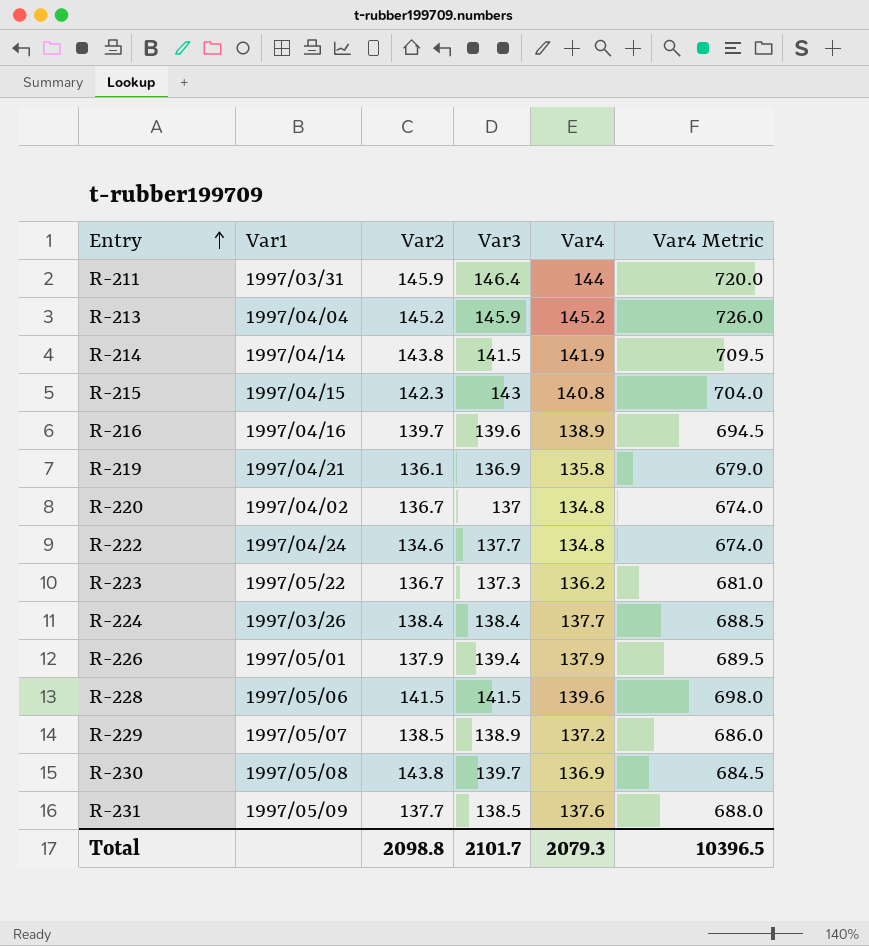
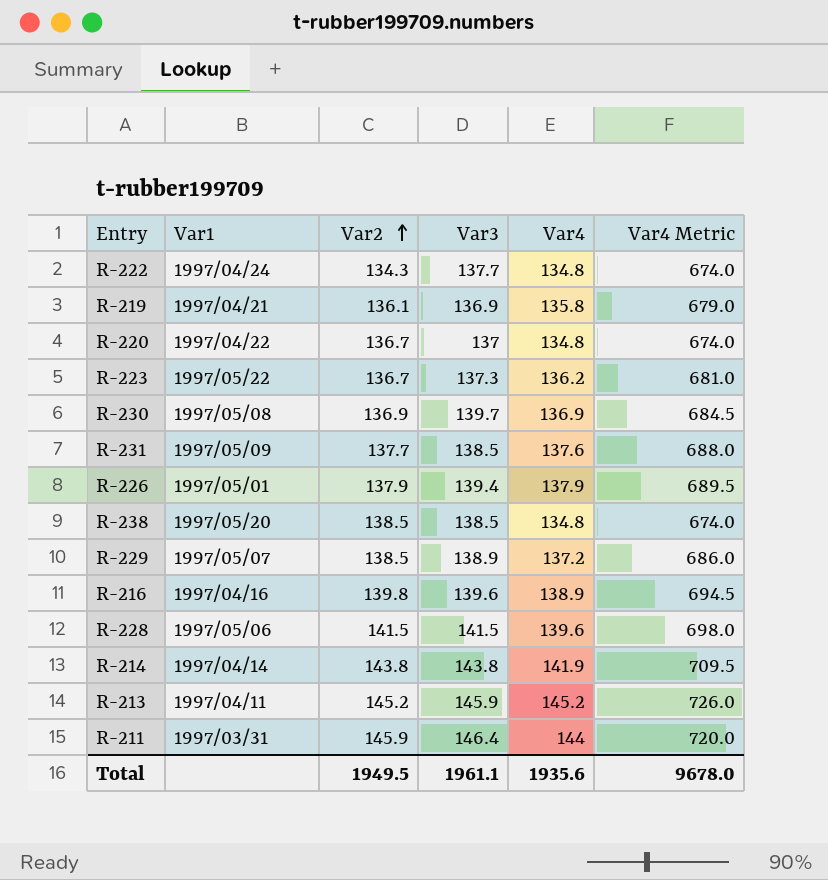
row order: Entry ascending -> Var2 ascending
row R-215: 1997/04/15 | 142.3 | 143 | 140.8 | 704.0 -> none
row R-224: 1997/03/26 | 138.4 | 138.4 | 137.7 | 688.5 -> none
R-222 | Var2: 134.6 -> 134.3
R-220 | Var1: 1997/04/02 -> 1997/04/22
R-230 | Var2: 143.8 -> 136.9
row R-238: none -> 1997/05/20 | 138.5 | 138.5 | 134.8 | 674.0
R-216 | Var2: 139.7 -> 139.8
R-214 | Var3: 141.5 -> 143.8
R-213 | Var1: 1997/04/04 -> 1997/04/11
Total | Var2: 2098.8 -> 1949.5
Total | Var3: 2101.7 -> 1961.1
Total | Var4: 2079.3 -> 1935.6
Total | Var4 Metric: 10396.5 -> 9678.0

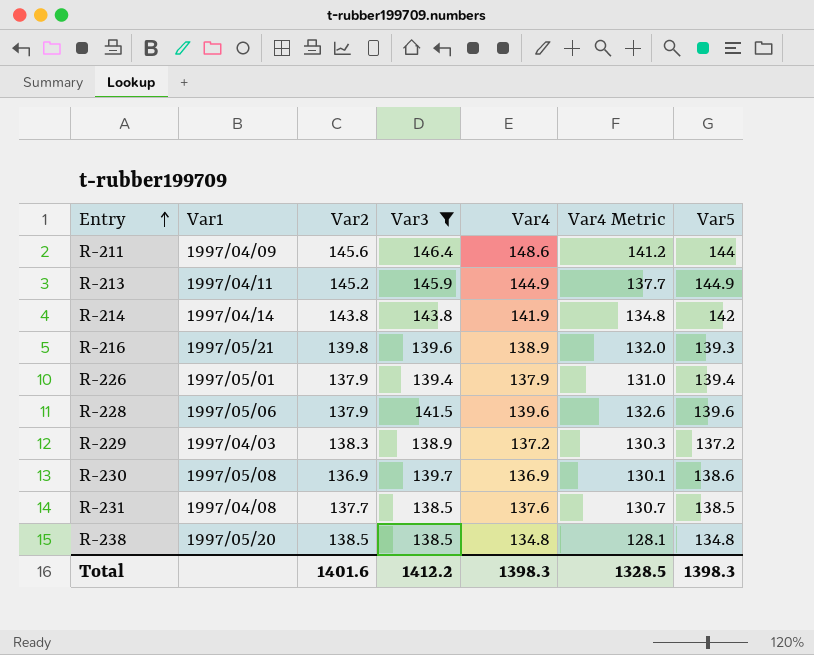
filter: none -> Var3 >= 138.5
row order: Var2 ascending -> Entry ascending
column Var4 Metric | formula: [Var4] * 5 -> [Var4] * 0.95
column Var5 | position: none -> 7
R-211 | Var1: 1997/03/31 -> 1997/04/09
R-211 | Var2: 145.9 -> 145.6
R-211 | Var4: 144 -> 148.6
R-213 | Var4: 145.2 -> 144.9
R-216 | Var1: 1997/04/16 -> 1997/05/21
R-228 | Var2: 141.5 -> 137.9
R-229 | Var1: 1997/05/07 -> 1997/04/03
R-229 | Var2: 138.5 -> 138.3
R-231 | Var1: 1997/05/09 -> 1997/04/08
Total | Var2: 1949.5 -> 1401.6
Total | Var3: 1961.1 -> 1412.2
Total | Var4: 1935.6 -> 1398.3
Total | Var4 Metric: 9678.0 -> 1328.5

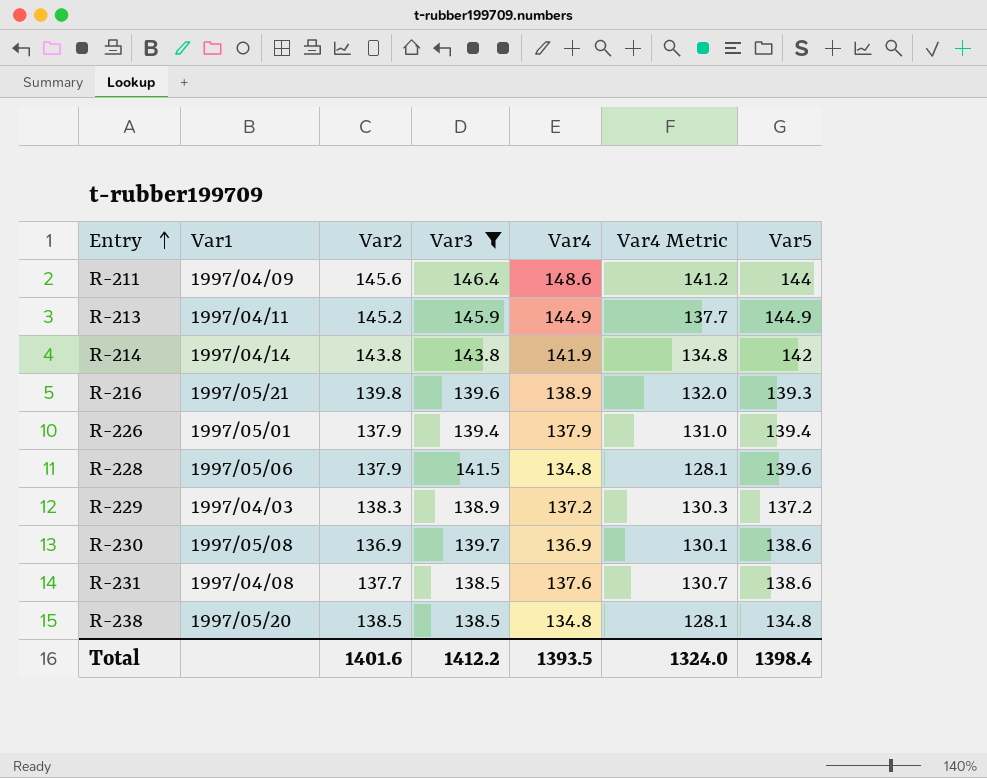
R-228 | Var4: 139.6 -> 134.8
R-228 | Var4 Metric: 132.6 -> 128.1
R-231 | Var5: 138.5 -> 138.6
Total | Var4: 1398.3 -> 1393.5
Total | Var4 Metric: 1328.5 -> 1324.0
Total | Var5: 1398.3 -> 1398.4

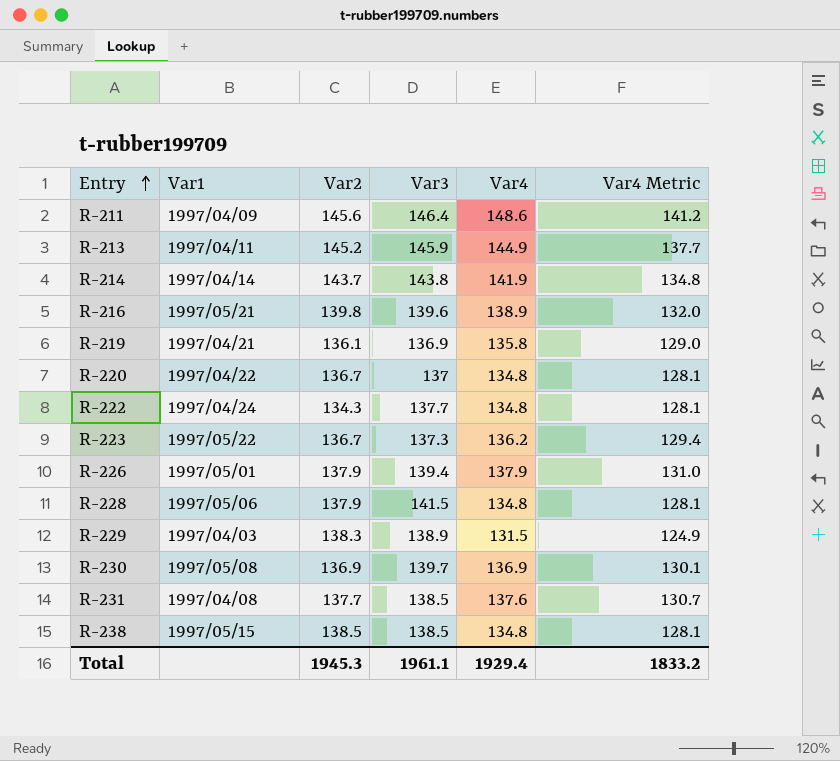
filter: Var3 >= 138.5 -> none
column Var5 | position: 7 -> none
R-214 | Var2: 143.8 -> 143.7
R-229 | Var4: 137.2 -> 131.5
R-229 | Var4 Metric: 130.3 -> 124.9
R-238 | Var1: 1997/05/20 -> 1997/05/15
Total | Var2: 1401.6 -> 1945.3
Total | Var3: 1412.2 -> 1961.1
Total | Var4: 1393.5 -> 1929.4
Total | Var4 Metric: 1324.0 -> 1833.2

